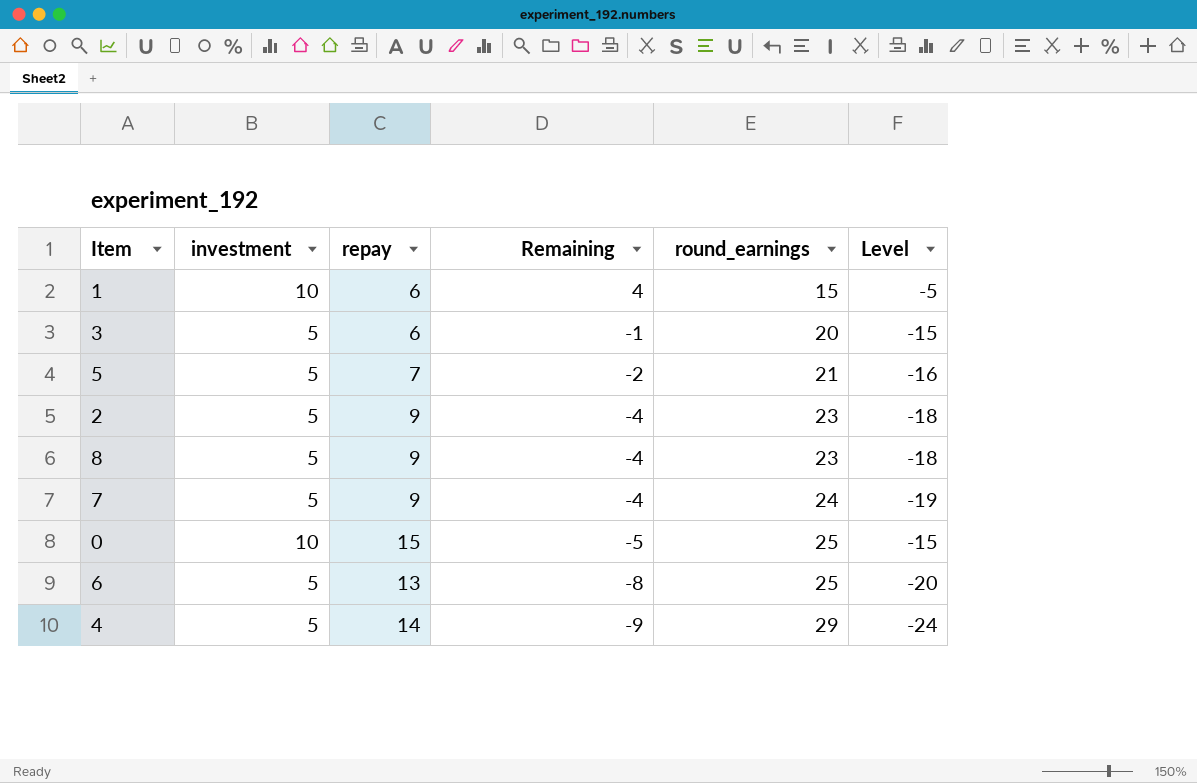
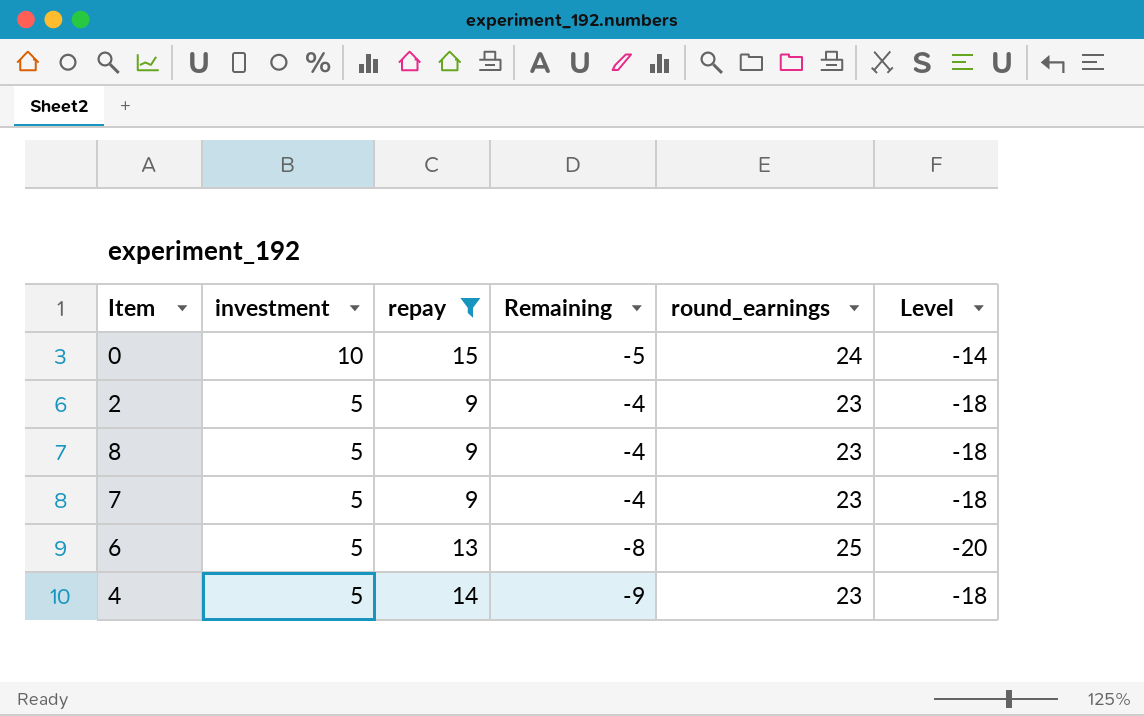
filter: none -> repay >= 9
row order: Remaining descending -> investment descending
0 | round_earnings: 25 -> 24
0 | Level: -15 -> -14
7 | round_earnings: 24 -> 23
7 | Level: -19 -> -18
4 | round_earnings: 29 -> 23
4 | Level: -24 -> -18

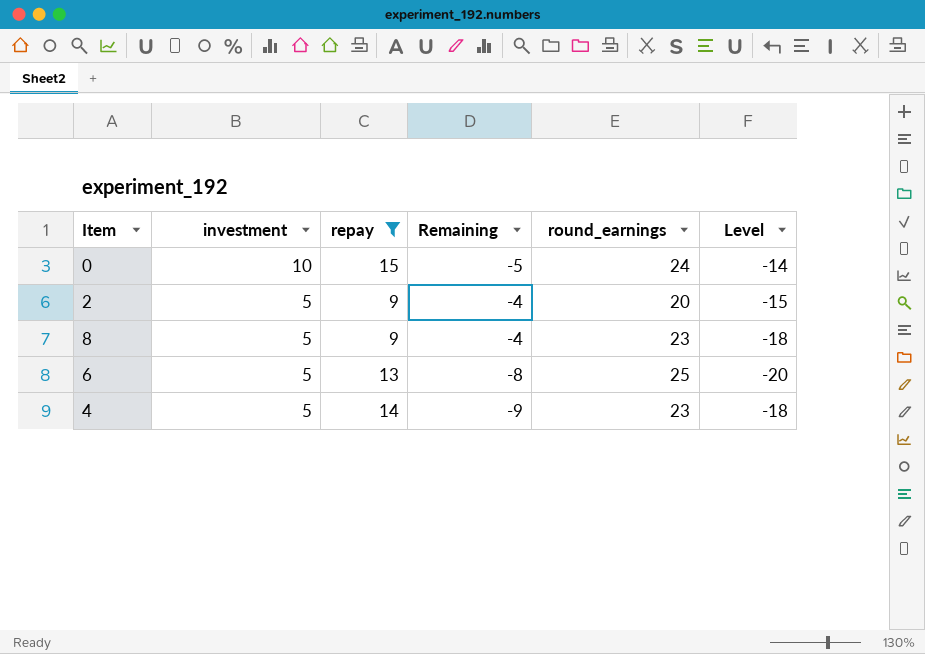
row 7: 5 | 9 | -4 | 23 | -18 -> none
2 | round_earnings: 23 -> 20
2 | Level: -18 -> -15

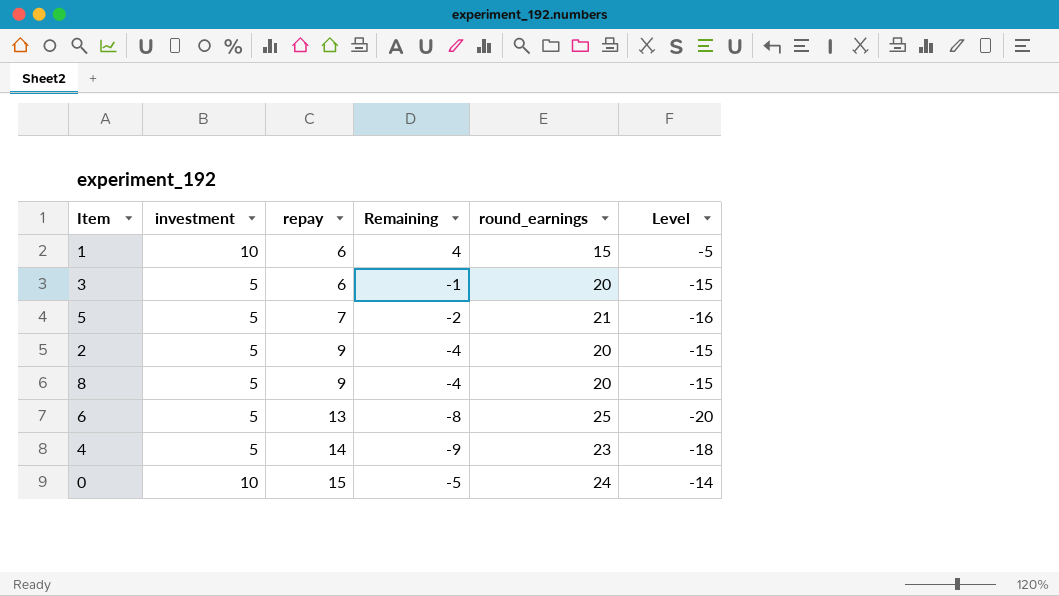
filter: repay >= 9 -> none
row order: investment descending -> repay ascending
8 | round_earnings: 23 -> 20
8 | Level: -18 -> -15

